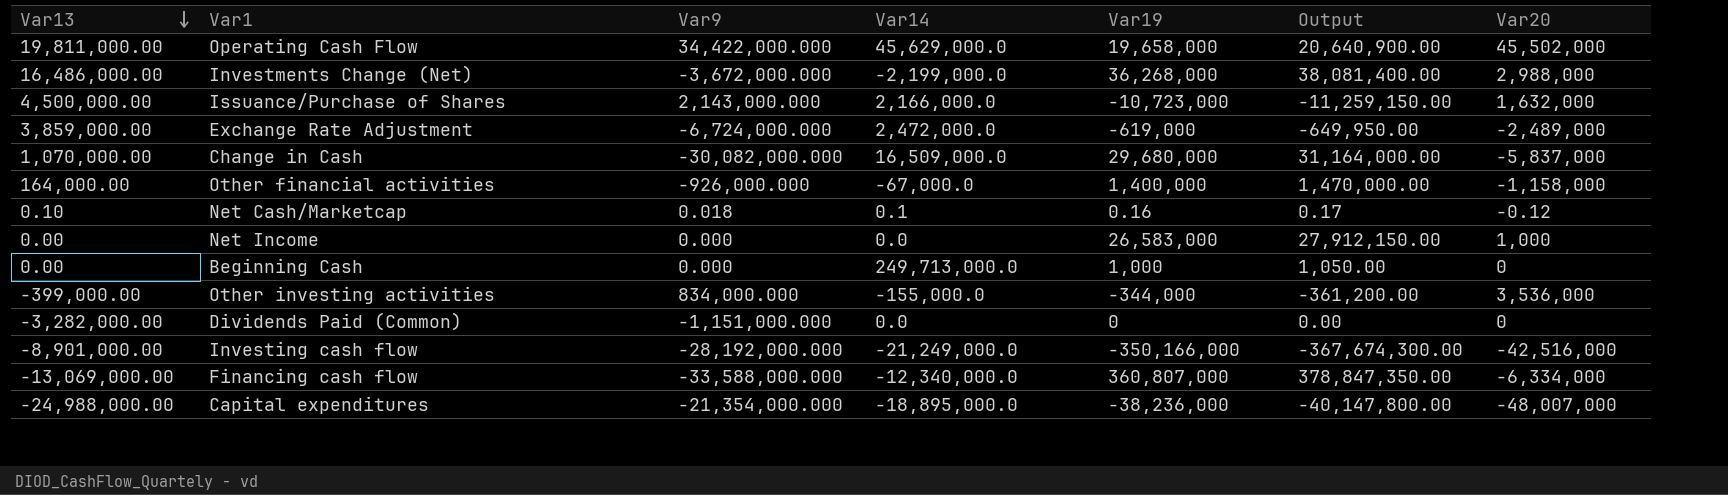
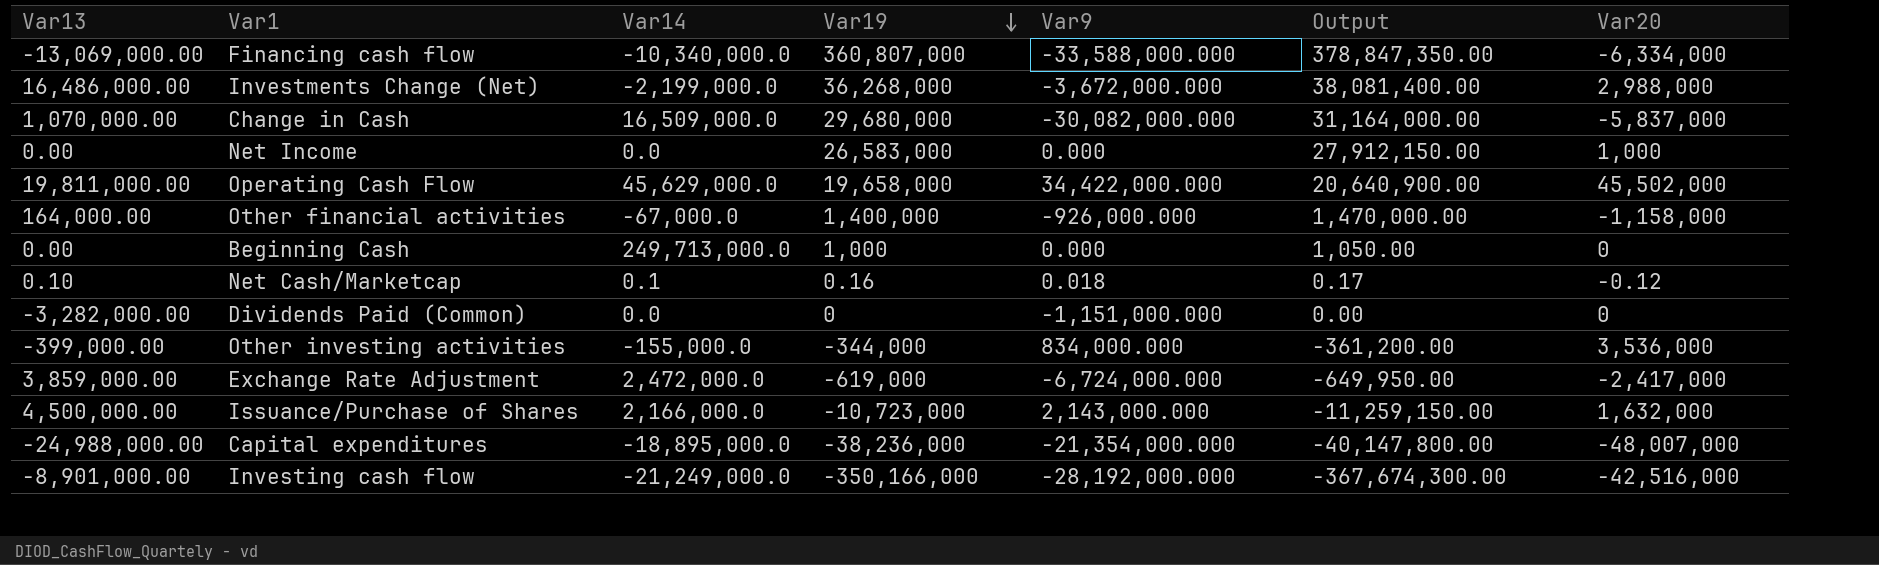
row order: Var13 descending -> Var19 descending
column Var9 | position: 3 -> 5
Financing cash flow | Var14: -12,340,000.0 -> -10,340,000.0
Exchange Rate Adjustment | Var20: -2,489,000 -> -2,417,000

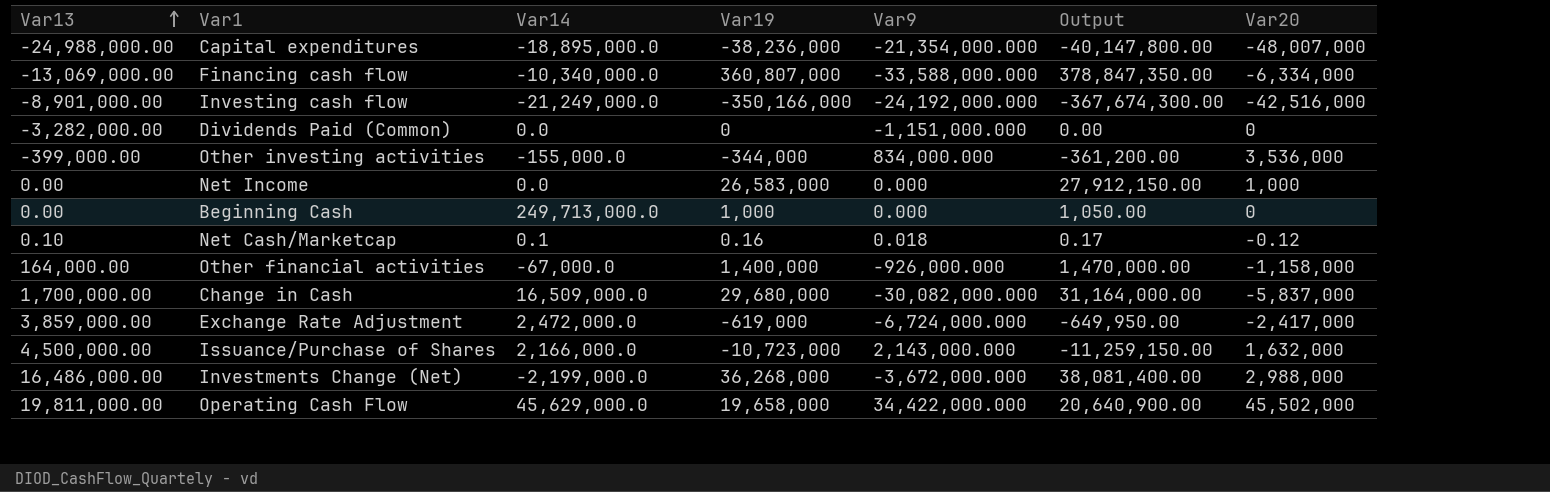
row order: Var19 descending -> Var13 ascending
Investing cash flow | Var9: -28,192,000.000 -> -24,192,000.000
Change in Cash | Var13: 1,070,000.00 -> 1,700,000.00

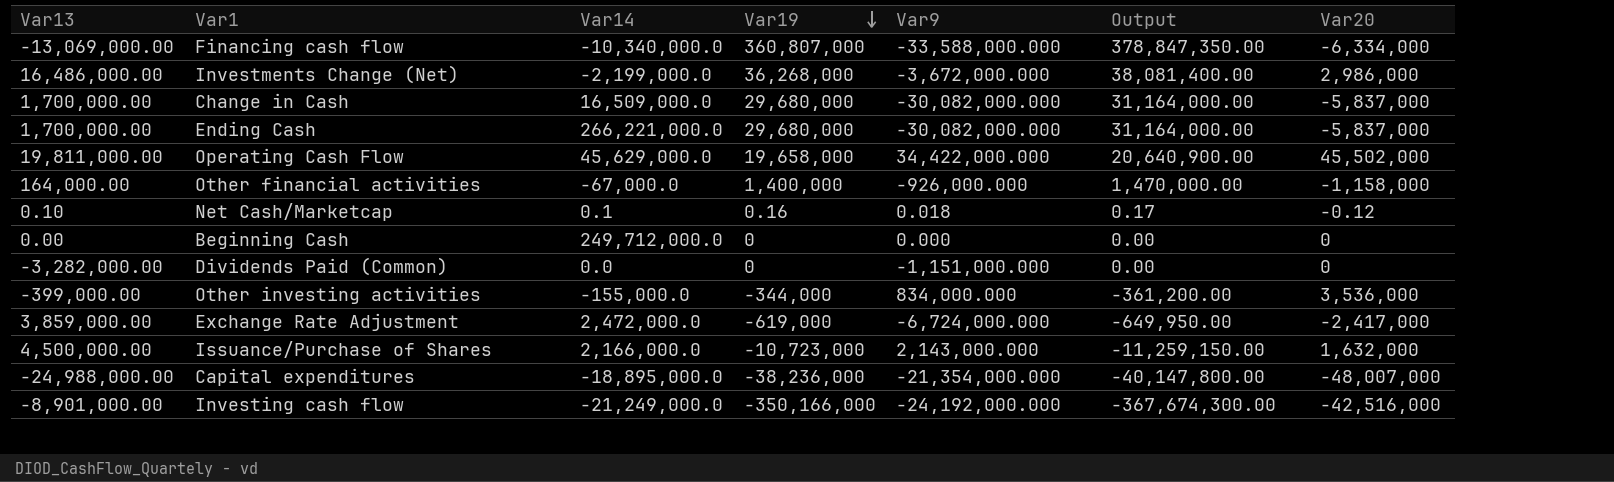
row order: Var13 ascending -> Var19 descending
row Net Income: 0.00 | 0.0 | 26,583,000 | 0.000 | 27,912,150.00 | 1,000 -> none
Investments Change (Net) | Var20: 2,988,000 -> 2,986,000
row Ending Cash: none -> 1,700,000.00 | 266,221,000.0 | 29,680,000 | -30,082,000.000 | 31,164,000.00 | -5,837,000
Beginning Cash | Var14: 249,713,000.0 -> 249,712,000.0
Beginning Cash | Var19: 1,000 -> 0
Beginning Cash | Output: 1,050.00 -> 0.00

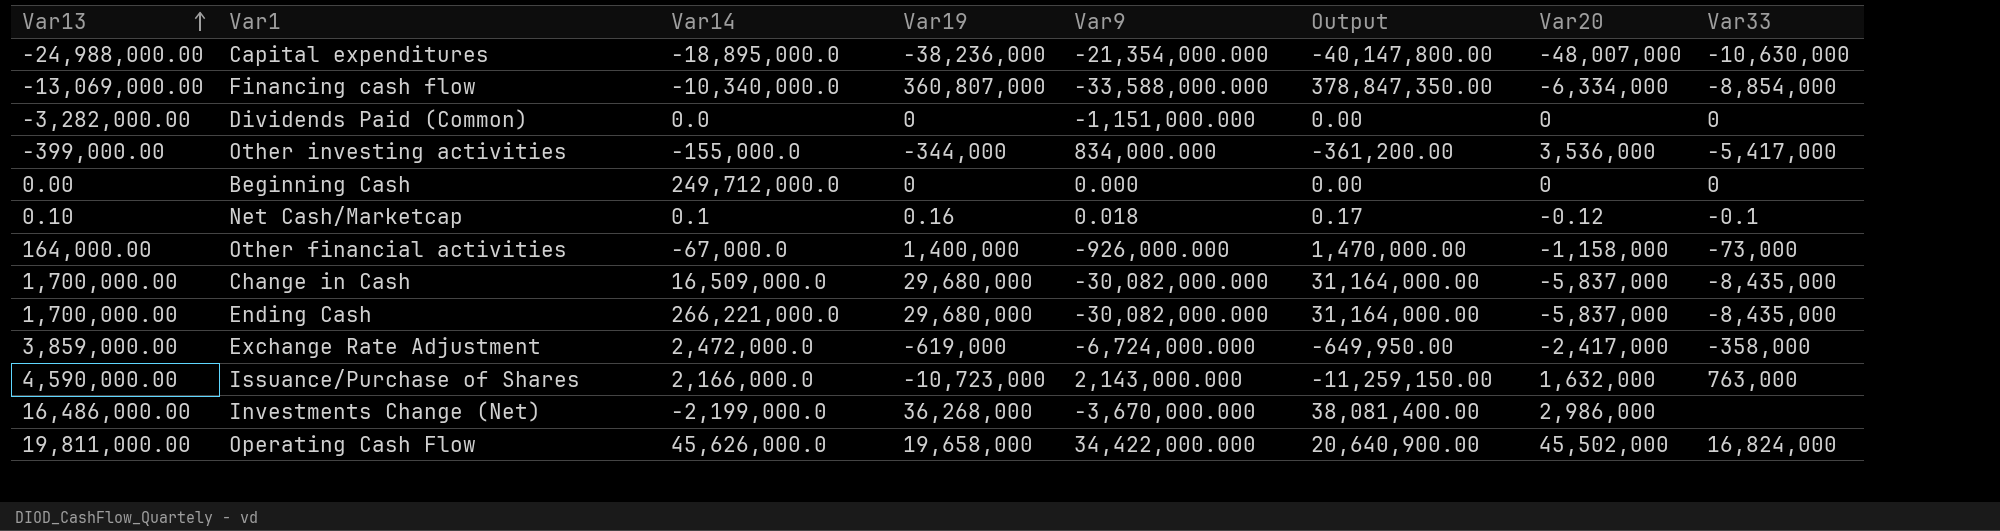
row order: Var19 descending -> Var13 ascending
column Var33 | position: none -> 8
row Investing cash flow: -8,901,000.00 | -21,249,000.0 | -350,166,000 | -24,192,000.000 | -367,674,300.00 | -42,516,000 -> none
Issuance/Purchase of Shares | Var13: 4,500,000.00 -> 4,590,000.00
Investments Change (Net) | Var9: -3,672,000.000 -> -3,670,000.000
Operating Cash Flow | Var14: 45,629,000.0 -> 45,626,000.0

